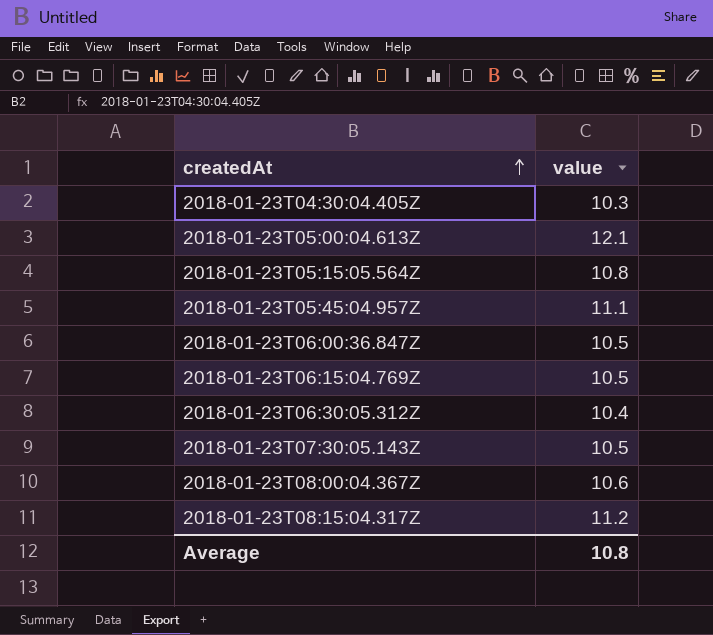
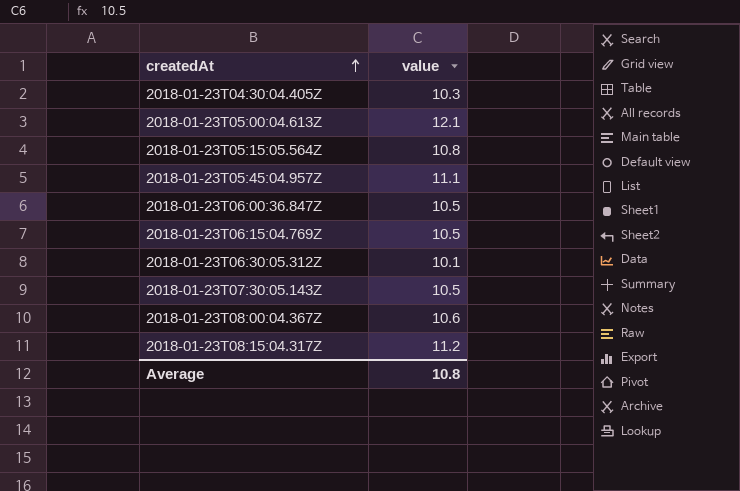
2018-01-23T06:30:05.312Z | value: 10.4 -> 10.1

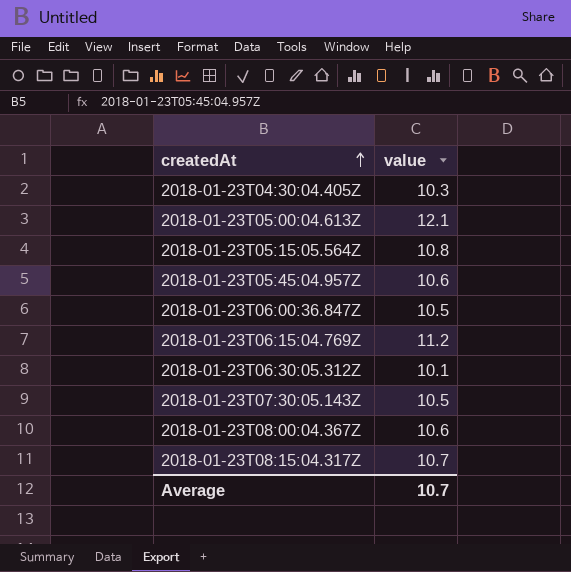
2018-01-23T05:45:04.957Z | value: 11.1 -> 10.6
2018-01-23T06:15:04.769Z | value: 10.5 -> 11.2
2018-01-23T08:15:04.317Z | value: 11.2 -> 10.7
Average | value: 10.8 -> 10.7

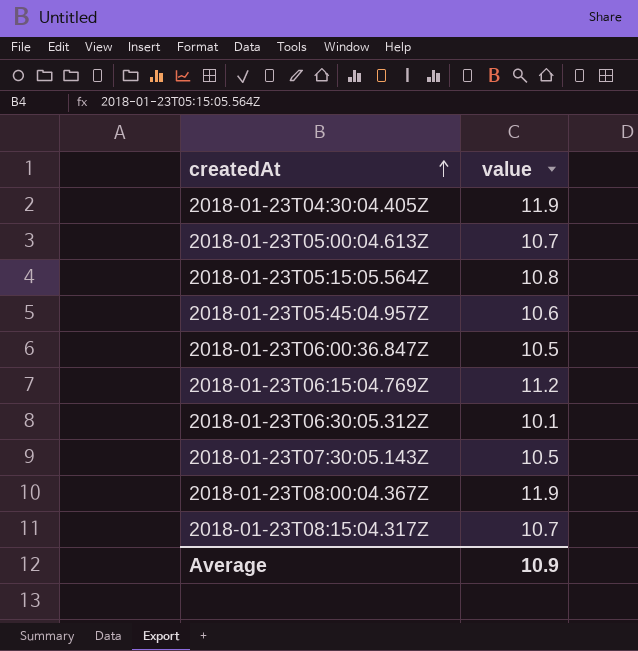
2018-01-23T04:30:04.405Z | value: 10.3 -> 11.9
2018-01-23T05:00:04.613Z | value: 12.1 -> 10.7
2018-01-23T08:00:04.367Z | value: 10.6 -> 11.9
Average | value: 10.7 -> 10.9

